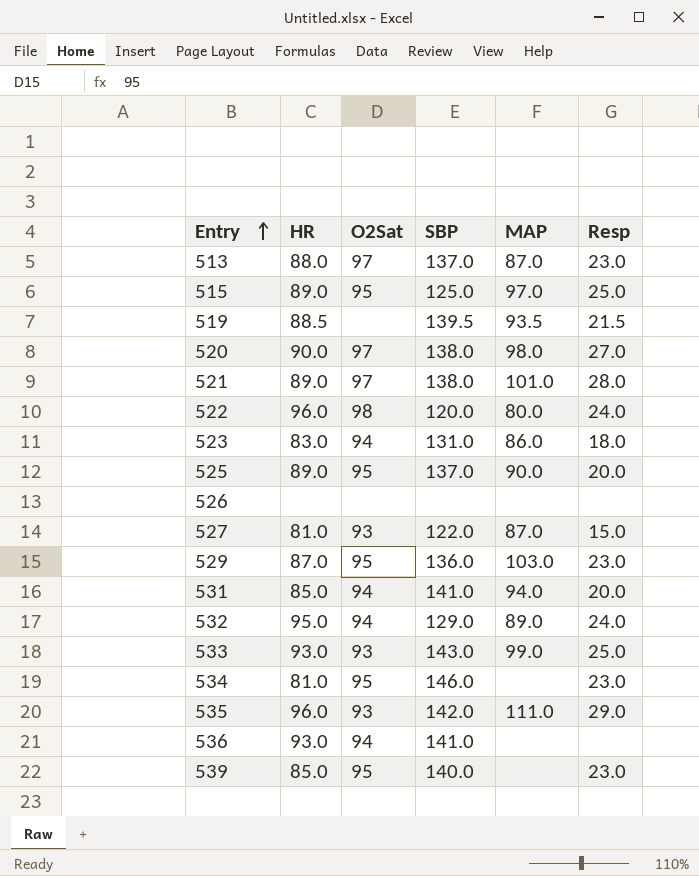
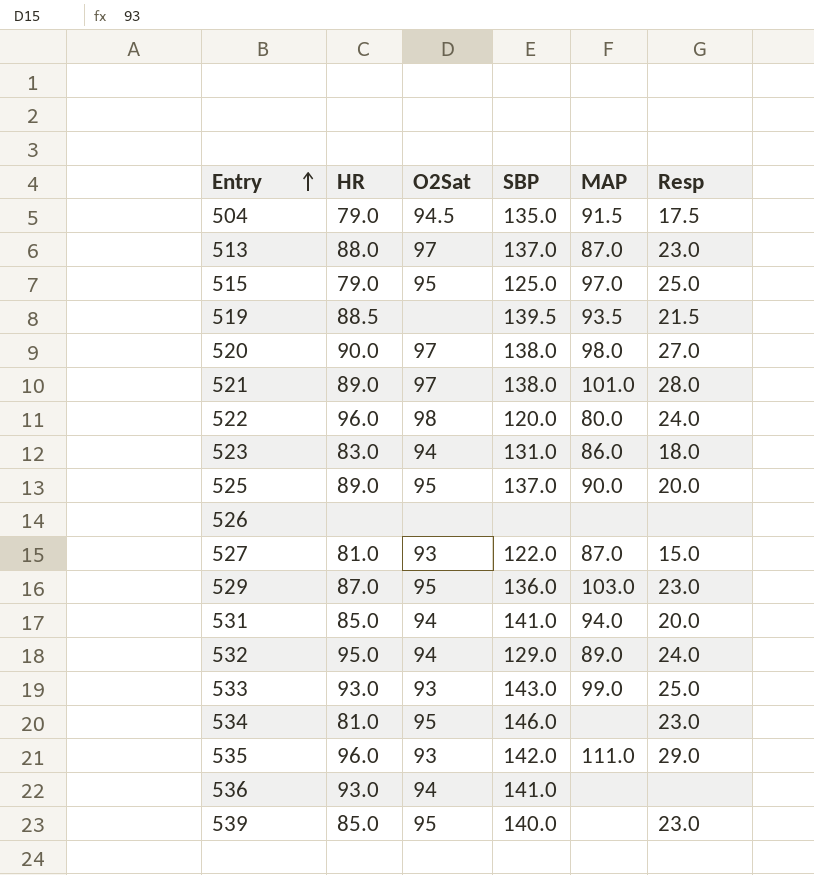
row 504: none -> 79.0 | 94.5 | 135.0 | 91.5 | 17.5
515 | HR: 89.0 -> 79.0

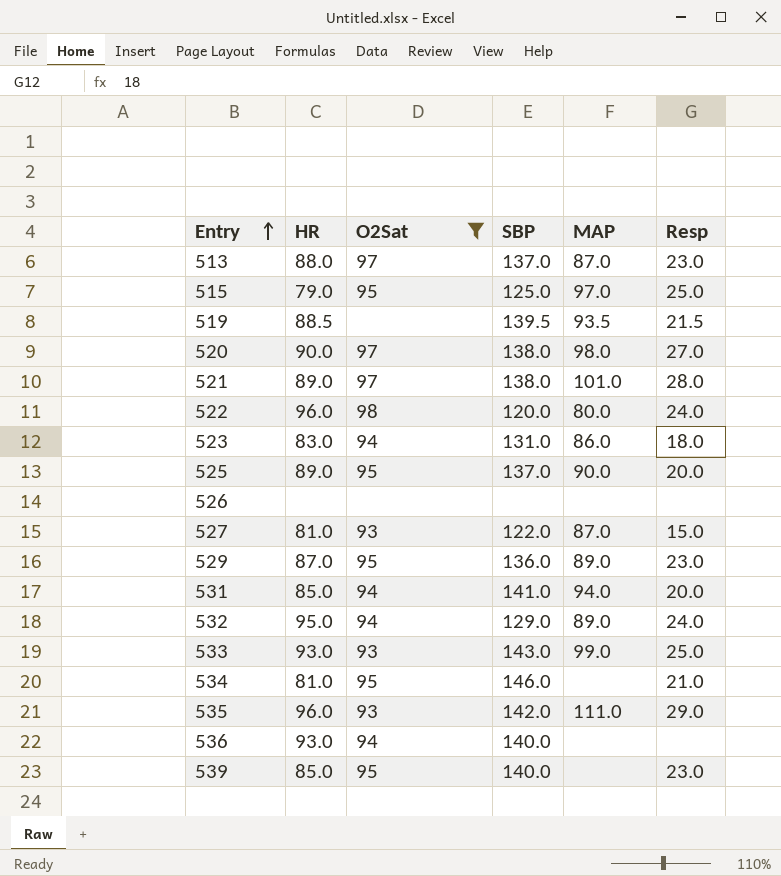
filter: none -> O2Sat != 94.5
529 | MAP: 103.0 -> 89.0
534 | Resp: 23.0 -> 21.0
536 | SBP: 141.0 -> 140.0

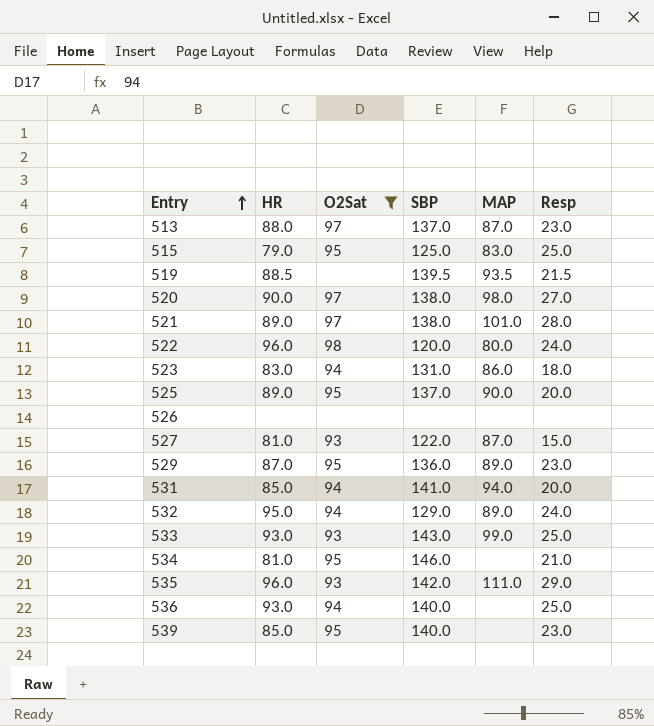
515 | MAP: 97.0 -> 83.0
536 | Resp: none -> 25.0

